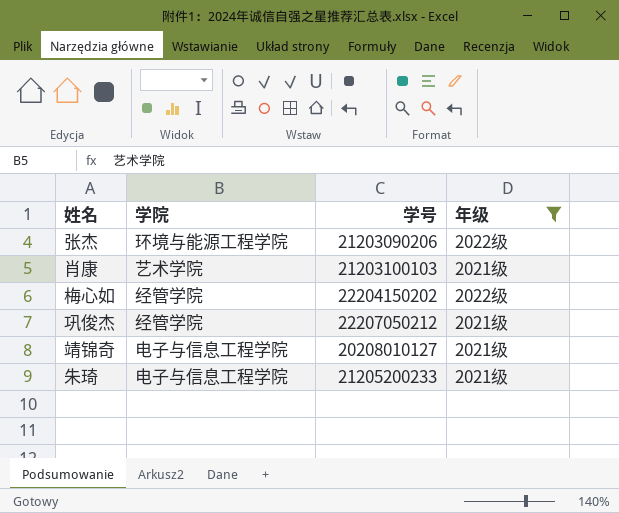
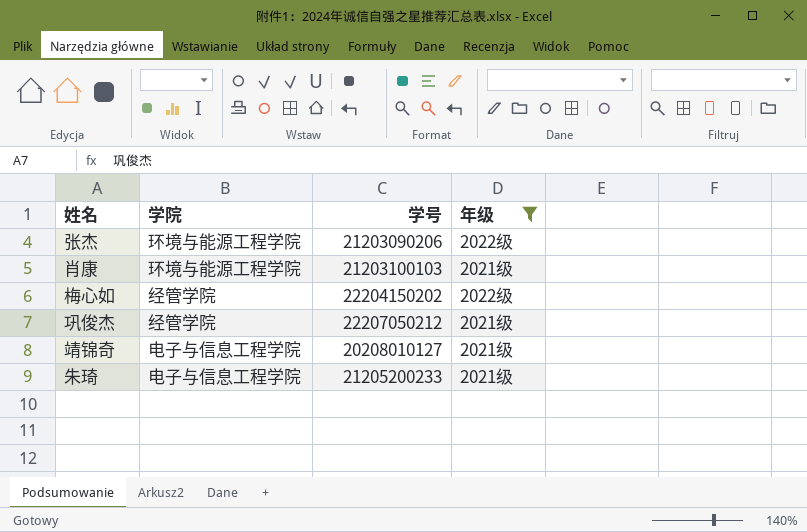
肖康 | 学院: 艺术学院 -> 环境与能源工程学院

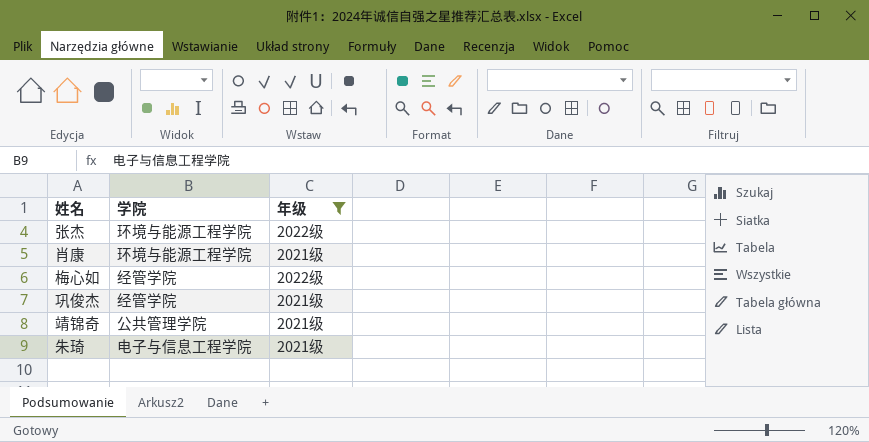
column 学号 | position: 3 -> none
靖锦奇 | 学院: 电子与信息工程学院 -> 公共管理学院

